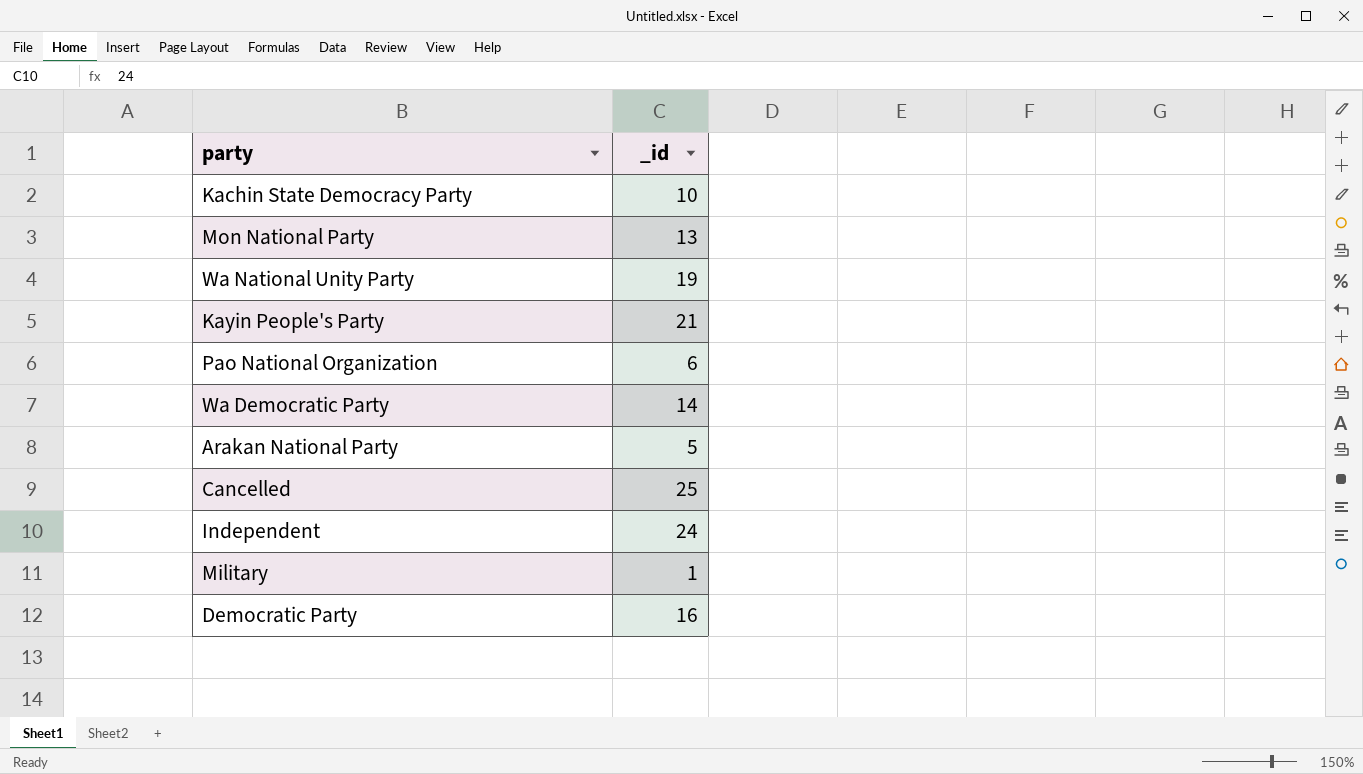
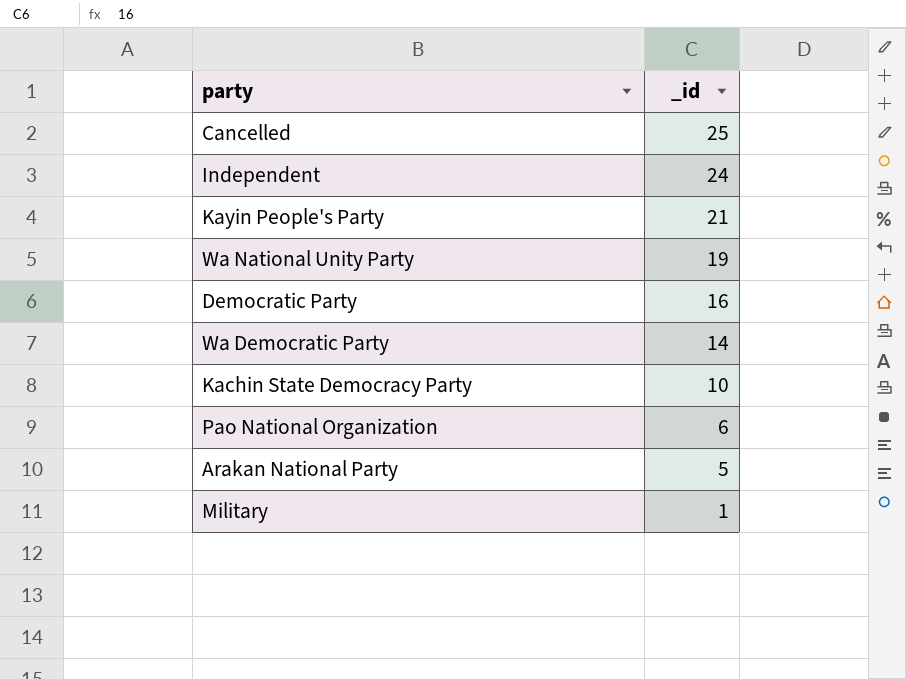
row order: none -> _id descending
row Mon National Party: 13 -> none

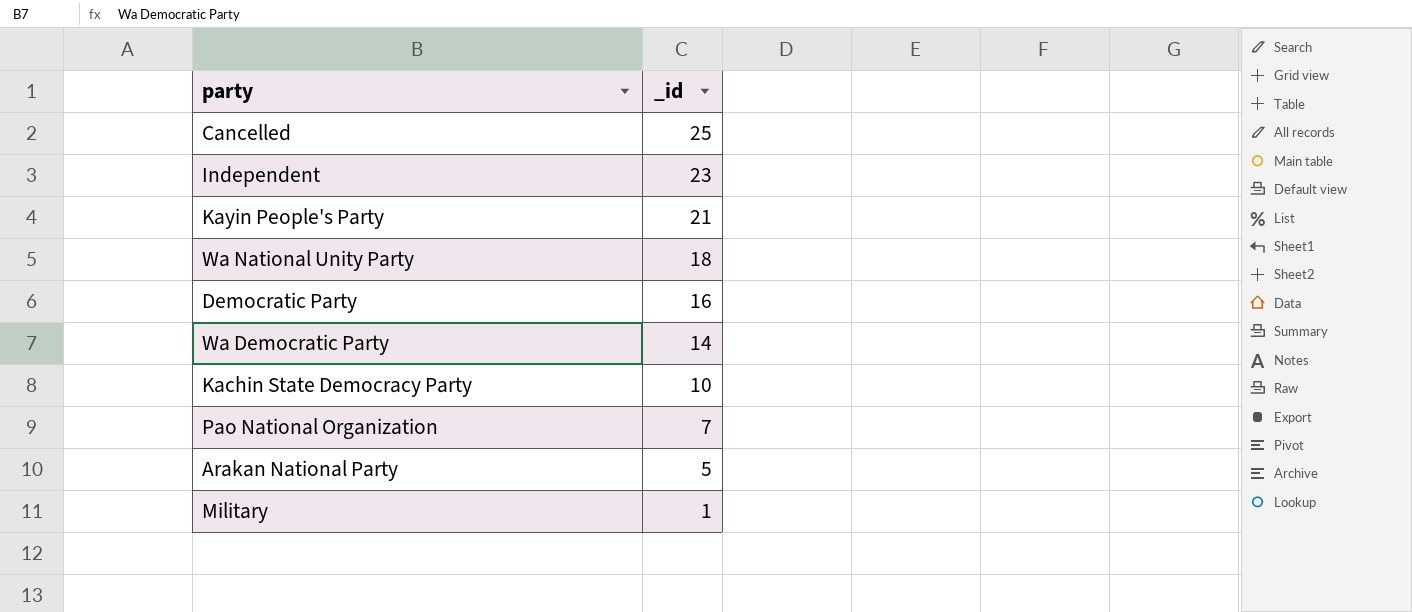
Independent | _id: 24 -> 23
Wa National Unity Party | _id: 19 -> 18
Pao National Organization | _id: 6 -> 7

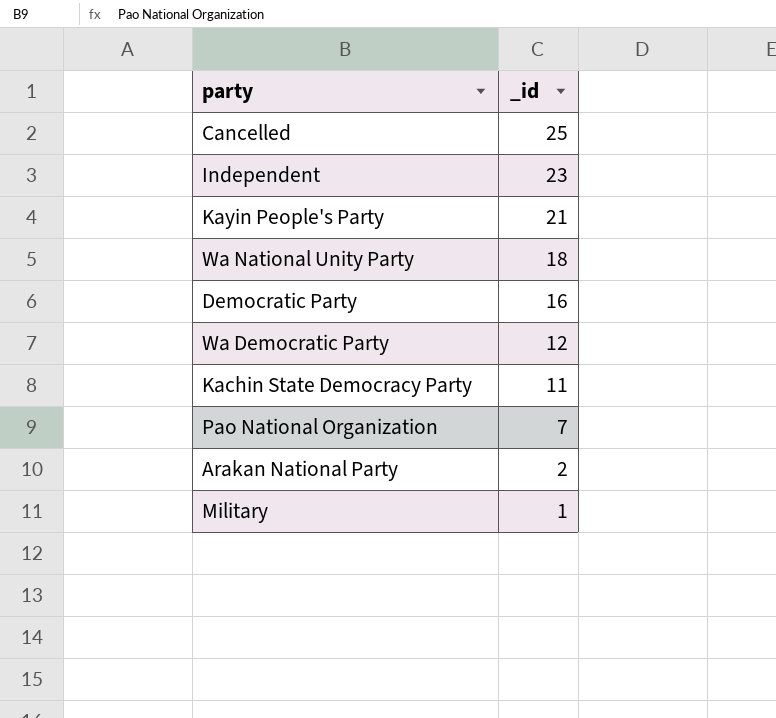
Wa Democratic Party | _id: 14 -> 12
Kachin State Democracy Party | _id: 10 -> 11
Arakan National Party | _id: 5 -> 2

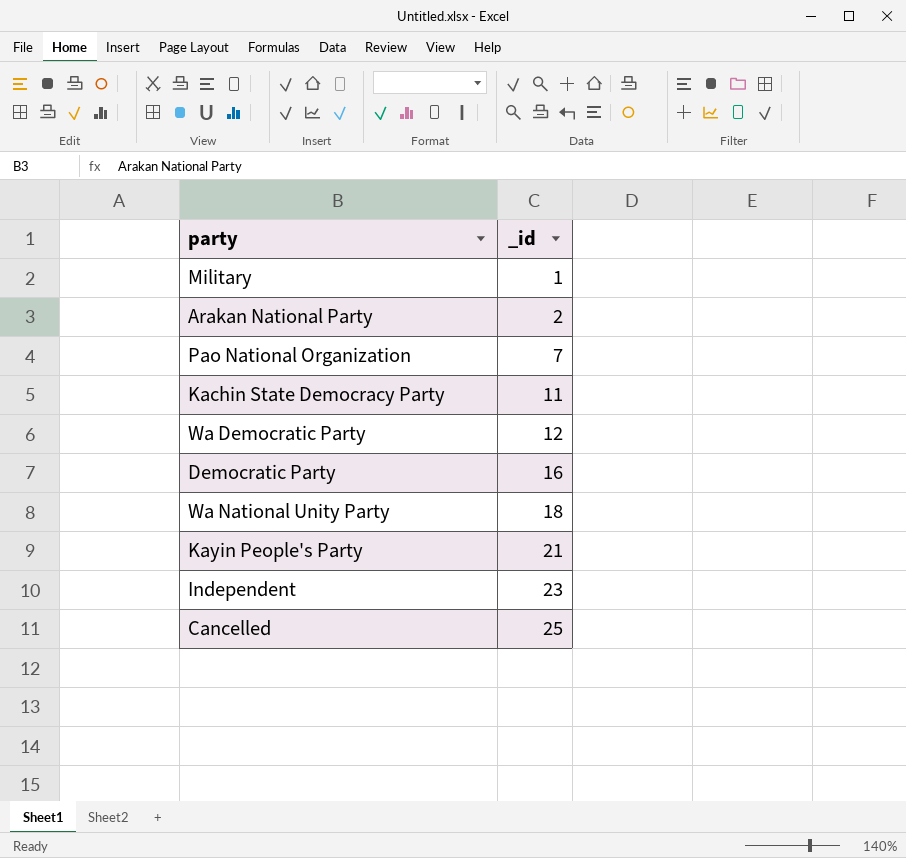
row order: _id descending -> _id ascending

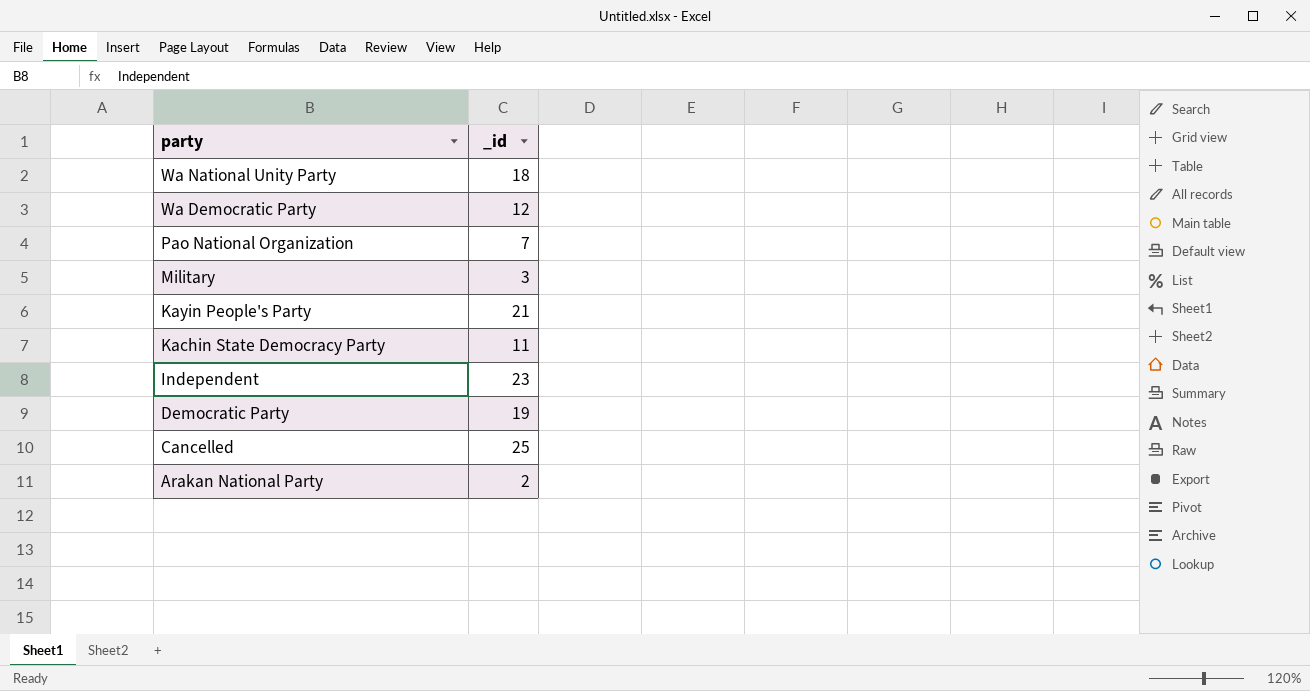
row order: _id ascending -> party descending
Military | _id: 1 -> 3
Democratic Party | _id: 16 -> 19

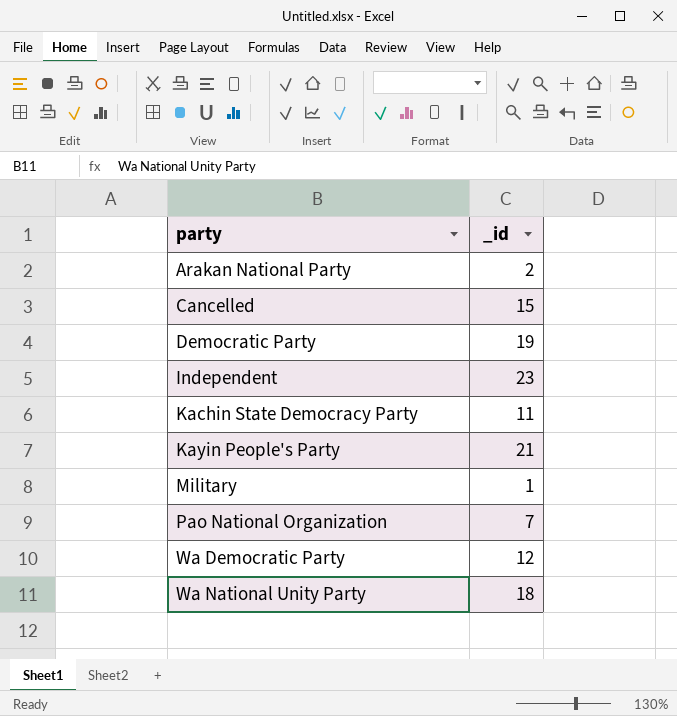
row order: party descending -> party ascending
Cancelled | _id: 25 -> 15
Military | _id: 3 -> 1

